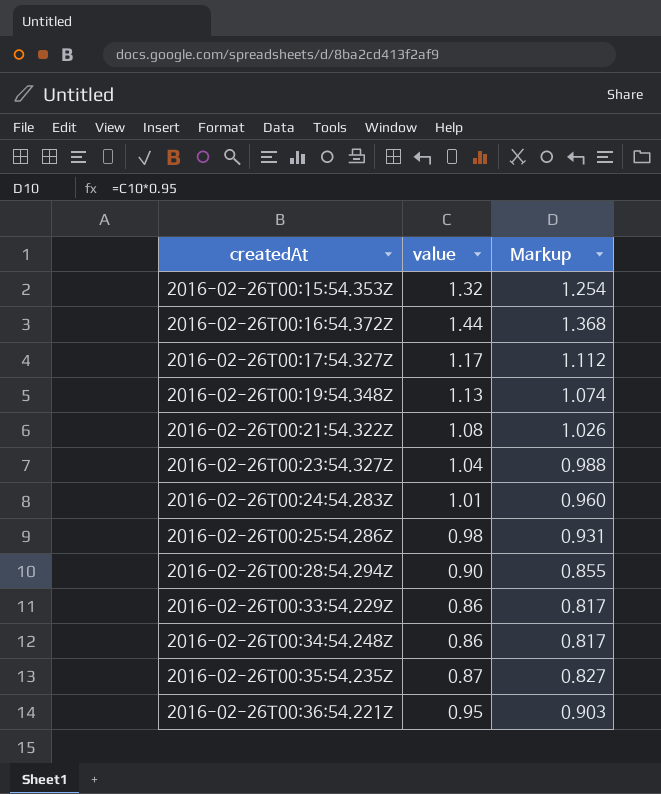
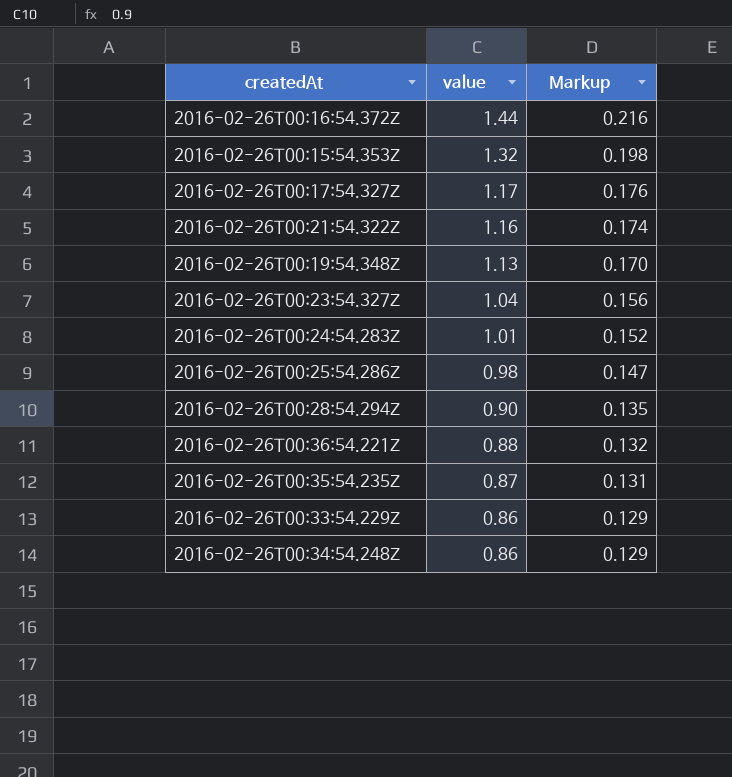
row order: createdAt ascending -> value descending
column Markup | formula: [value] * 0.95 -> [value] * 0.15
2016-02-26T00:21:54.322Z | value: 1.08 -> 1.16
2016-02-26T00:36:54.221Z | value: 0.95 -> 0.88

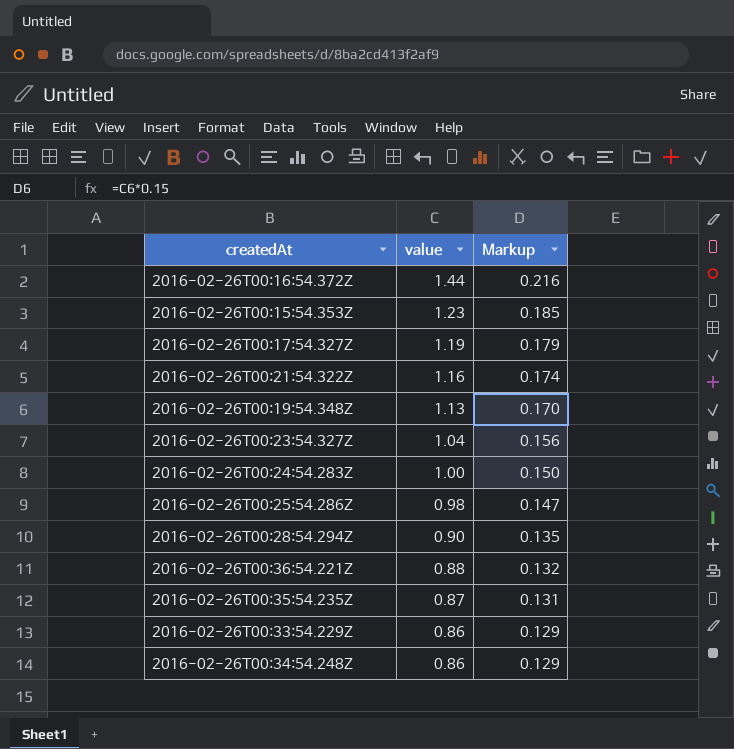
2016-02-26T00:15:54.353Z | value: 1.32 -> 1.23
2016-02-26T00:15:54.353Z | Markup: 0.198 -> 0.185
2016-02-26T00:17:54.327Z | value: 1.17 -> 1.19
2016-02-26T00:17:54.327Z | Markup: 0.176 -> 0.179
2016-02-26T00:24:54.283Z | value: 1.01 -> 1.00
2016-02-26T00:24:54.283Z | Markup: 0.152 -> 0.150

